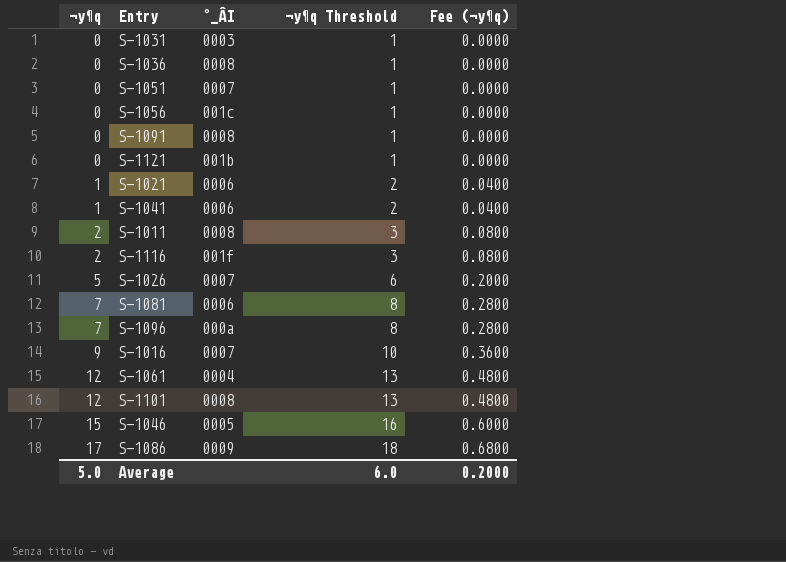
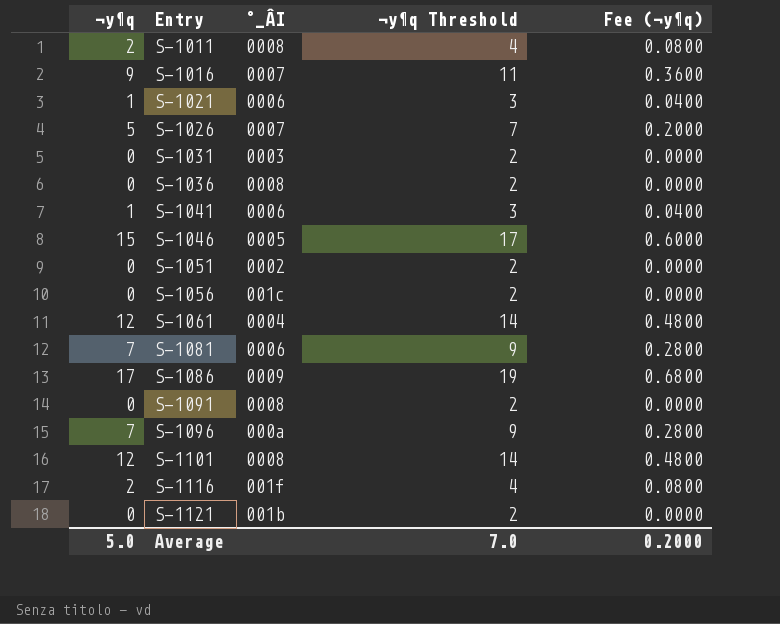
row order: ¬y¶q ascending -> Entry ascending
column ¬y¶q Threshold | formula: [¬y¶q] + 1 -> [¬y¶q] + 2
S-1051 | °_ÂI: 0007 -> 0002
Average | ¬y¶q Threshold: 6.0 -> 7.0

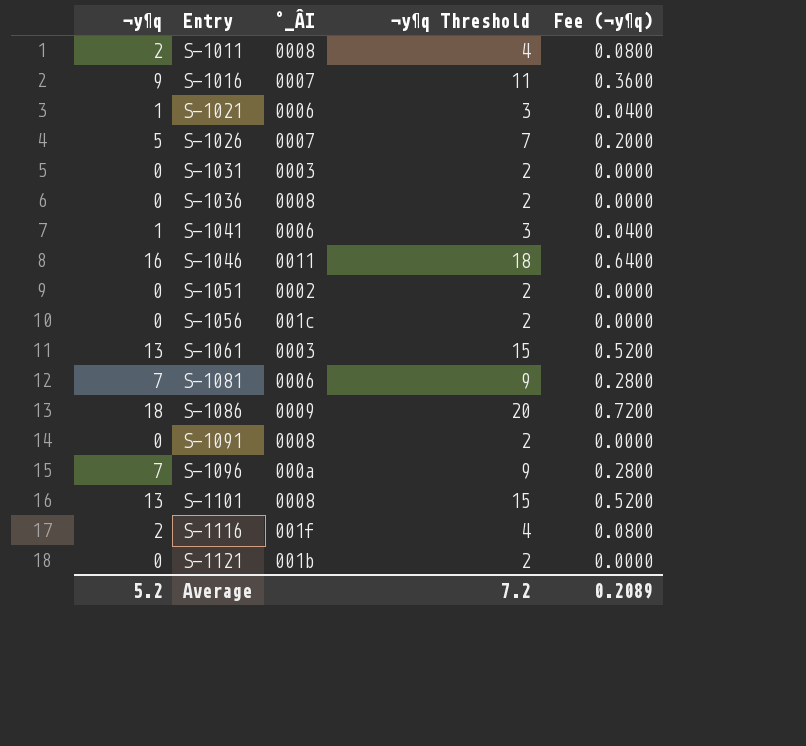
S-1046 | ¬y¶q: 15 -> 16
S-1046 | °_ÂI: 0005 -> 0011
S-1046 | ¬y¶q Threshold: 17 -> 18
S-1046 | Fee (¬y¶q): 0.6000 -> 0.6400
S-1061 | ¬y¶q: 12 -> 13
S-1061 | °_ÂI: 0004 -> 0003
S-1061 | ¬y¶q Threshold: 14 -> 15
S-1061 | Fee (¬y¶q): 0.4800 -> 0.5200
S-1086 | ¬y¶q: 17 -> 18
S-1086 | ¬y¶q Threshold: 19 -> 20
S-1086 | Fee (¬y¶q): 0.6800 -> 0.7200
S-1101 | ¬y¶q: 12 -> 13
S-1101 | ¬y¶q Threshold: 14 -> 15
S-1101 | Fee (¬y¶q): 0.4800 -> 0.5200
Average | ¬y¶q: 5.0 -> 5.2
Average | ¬y¶q Threshold: 7.0 -> 7.2
Average | Fee (¬y¶q): 0.2000 -> 0.2089

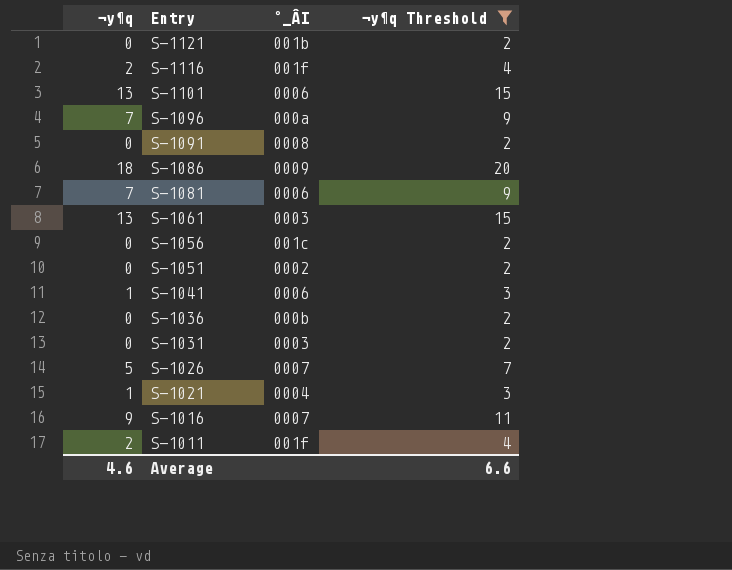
filter: none -> ¬y¶q Threshold != 18
row order: Entry ascending -> Entry descending
column Fee (¬y¶q) | formula: [¬y¶q] * 0.04 -> none
S-1101 | °_ÂI: 0008 -> 0006
S-1036 | °_ÂI: 0008 -> 000b
S-1021 | °_ÂI: 0006 -> 0004
S-1011 | °_ÂI: 0008 -> 001f
Average | ¬y¶q: 5.2 -> 4.6
Average | ¬y¶q Threshold: 7.2 -> 6.6

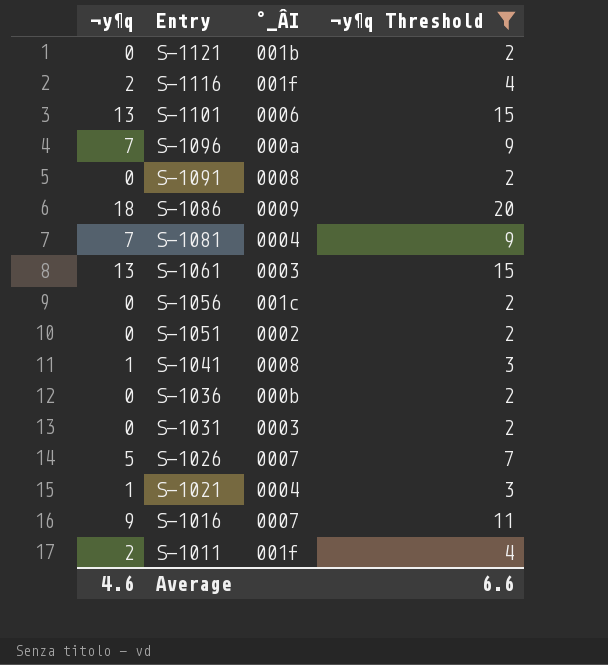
S-1081 | °_ÂI: 0006 -> 0004
S-1041 | °_ÂI: 0006 -> 0008

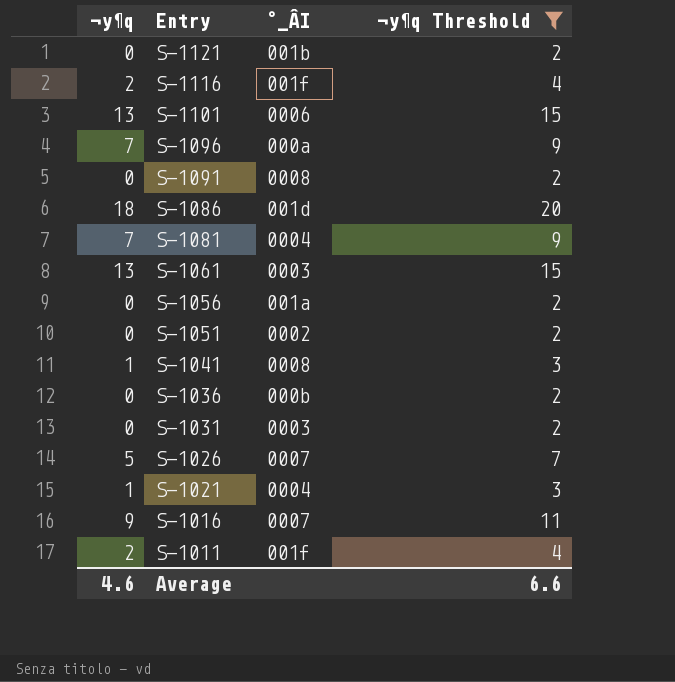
S-1086 | °_ÂI: 0009 -> 001d
S-1056 | °_ÂI: 001c -> 001a

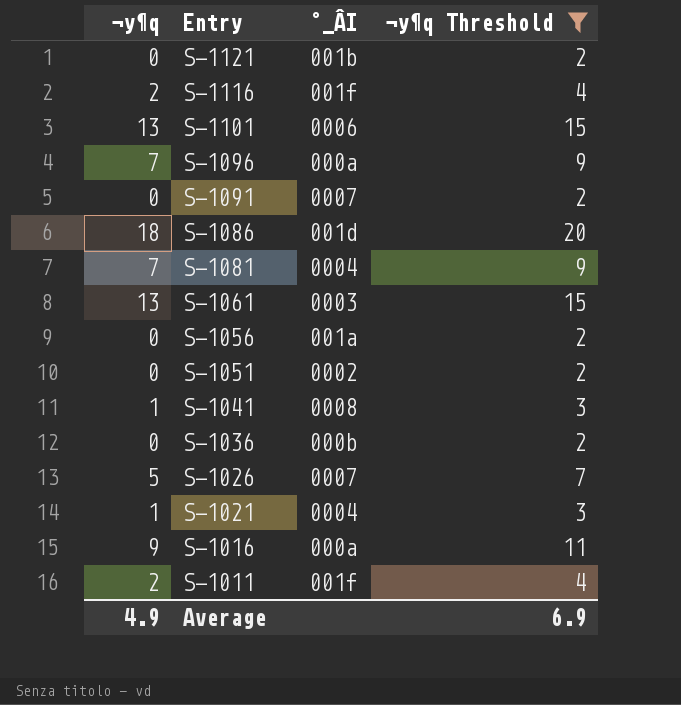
row S-1031: 0 | 0003 | 2 -> none
S-1091 | °_ÂI: 0008 -> 0007
S-1016 | °_ÂI: 0007 -> 000a
Average | ¬y¶q: 4.6 -> 4.9
Average | ¬y¶q Threshold: 6.6 -> 6.9

